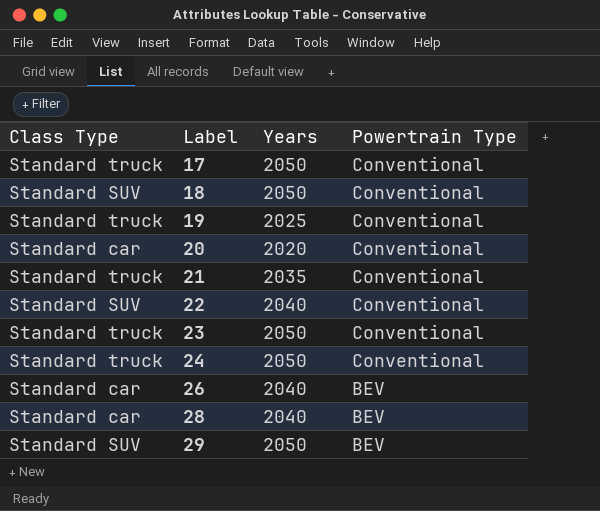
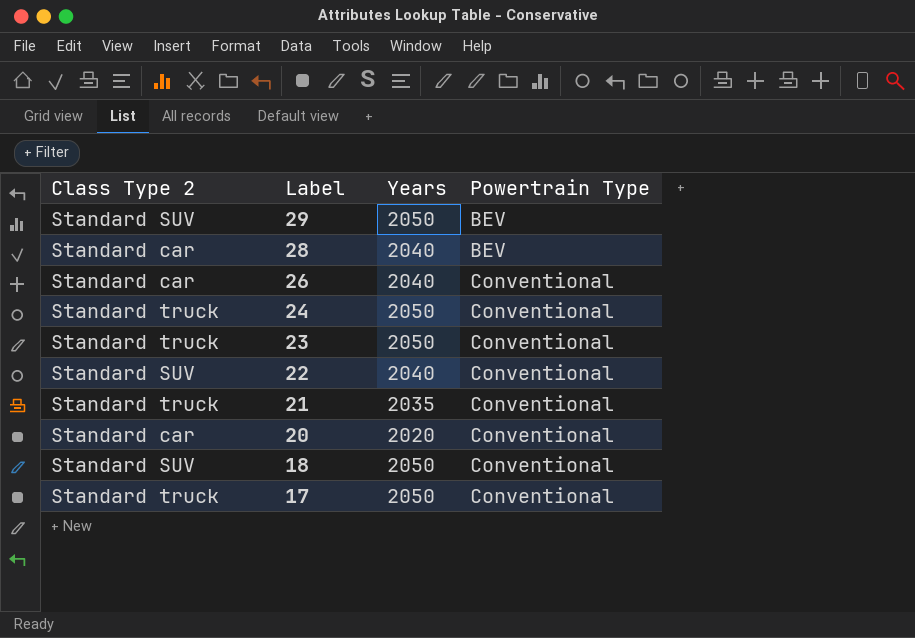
row order: Label ascending -> Label descending
column name: Class Type -> Class Type 2
row 19: Standard truck | 2025 | Conventional -> none
26 | Powertrain Type: BEV -> Conventional

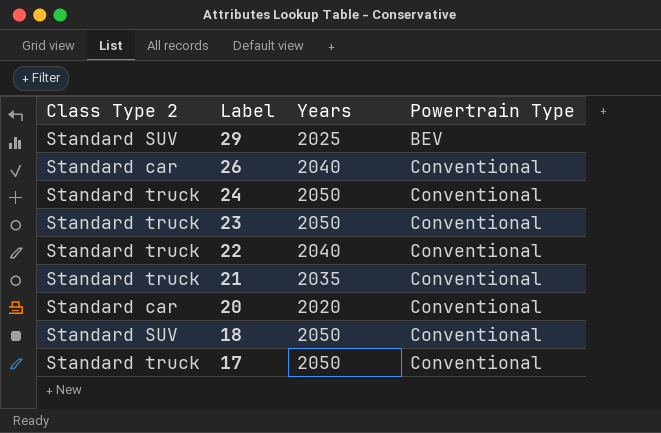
row 28: Standard car | 2040 | BEV -> none
29 | Years: 2050 -> 2025
22 | Class Type 2: Standard SUV -> Standard truck

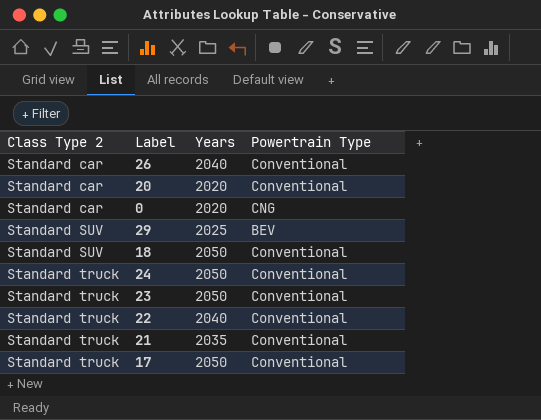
row order: Label descending -> Class Type 2 ascending
row 0: none -> Standard car | 2020 | CNG

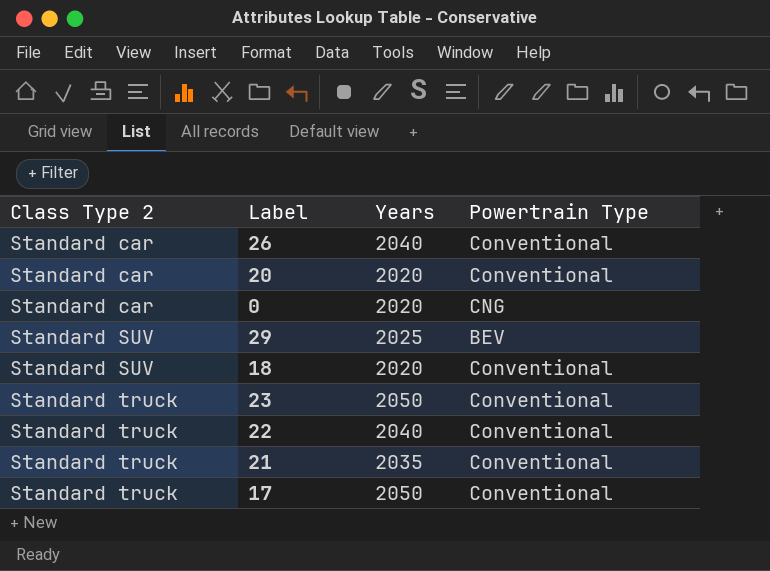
row 24: Standard truck | 2050 | Conventional -> none
18 | Years: 2050 -> 2020

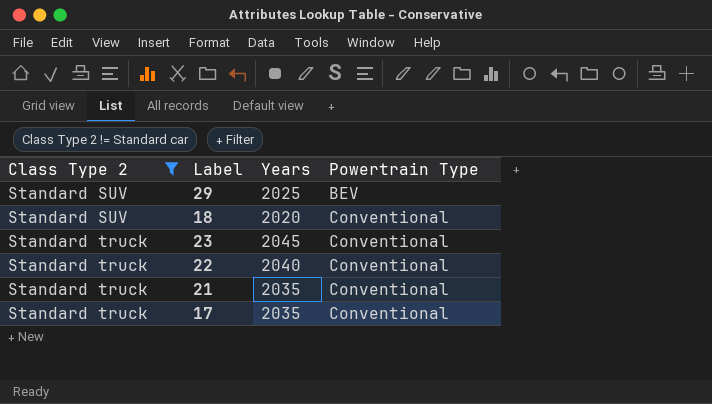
filter: none -> Class Type 2 != Standard car
23 | Years: 2050 -> 2045
17 | Years: 2050 -> 2035

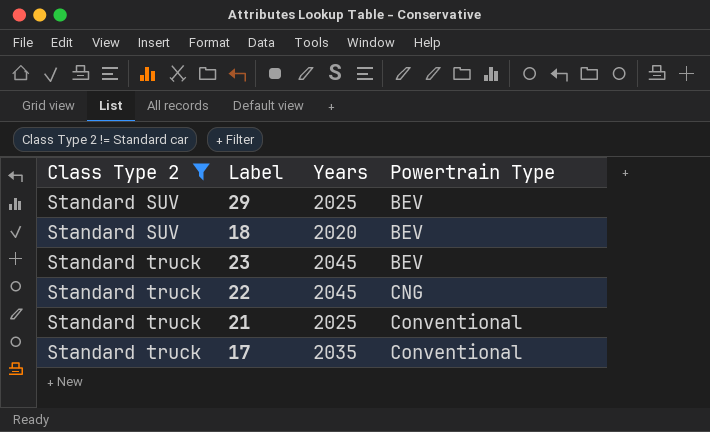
18 | Powertrain Type: Conventional -> BEV
23 | Powertrain Type: Conventional -> BEV
22 | Years: 2040 -> 2045
22 | Powertrain Type: Conventional -> CNG
21 | Years: 2035 -> 2025

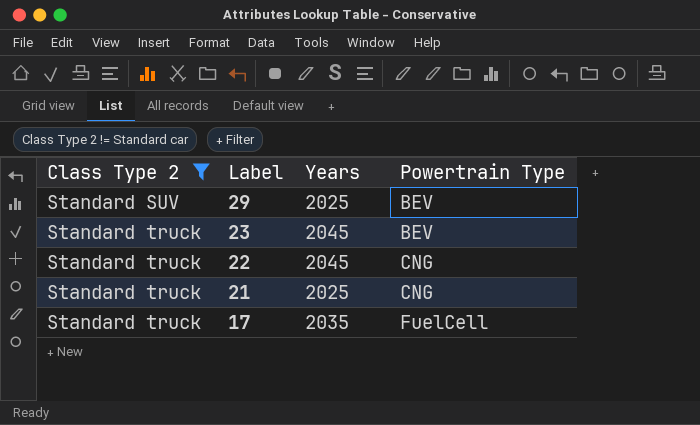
row 18: Standard SUV | 2020 | BEV -> none
21 | Powertrain Type: Conventional -> CNG
17 | Powertrain Type: Conventional -> FuelCell

